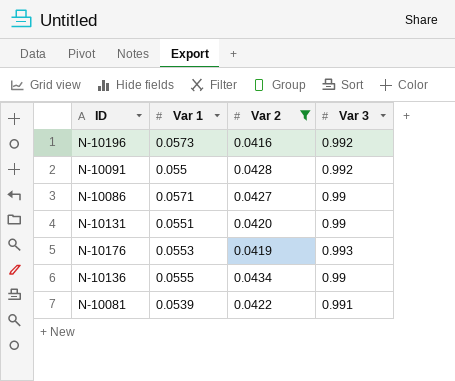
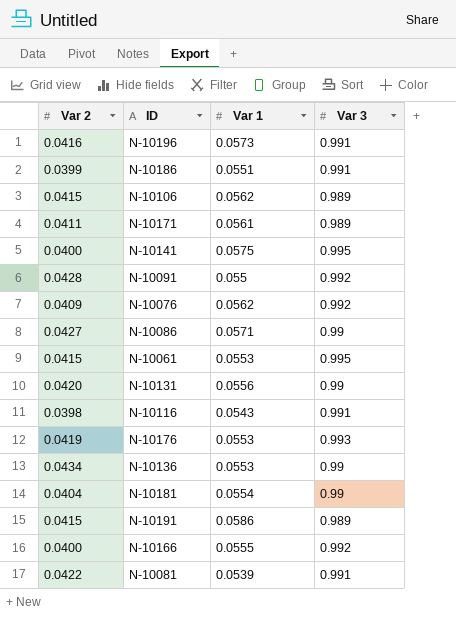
filter: Var 2 >= 0.0416 -> none
column Var 2 | position: 3 -> 1
N-10196 | Var 3: 0.992 -> 0.991
N-10131 | Var 1: 0.0551 -> 0.0556
N-10136 | Var 1: 0.0555 -> 0.0553

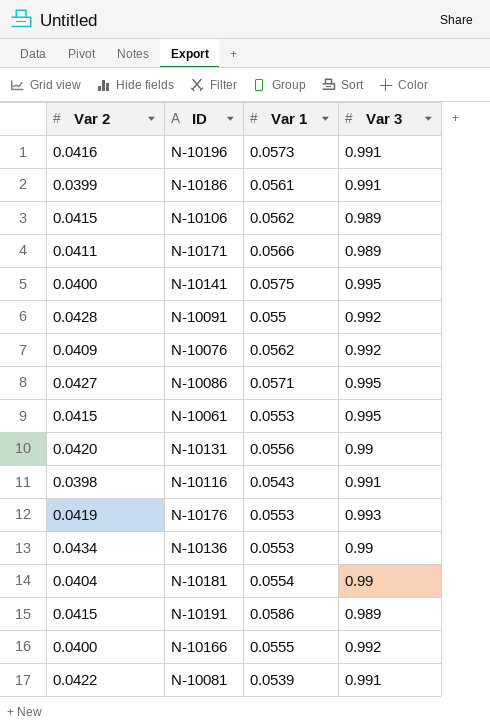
N-10186 | Var 1: 0.0551 -> 0.0561
N-10171 | Var 1: 0.0561 -> 0.0566
N-10086 | Var 3: 0.99 -> 0.995

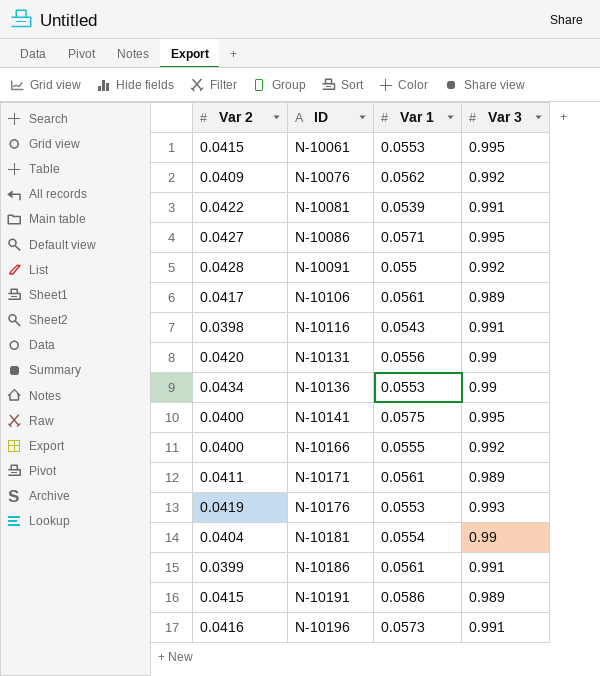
row order: none -> ID ascending
N-10106 | Var 2: 0.0415 -> 0.0417
N-10106 | Var 1: 0.0562 -> 0.0561
N-10171 | Var 1: 0.0566 -> 0.0561

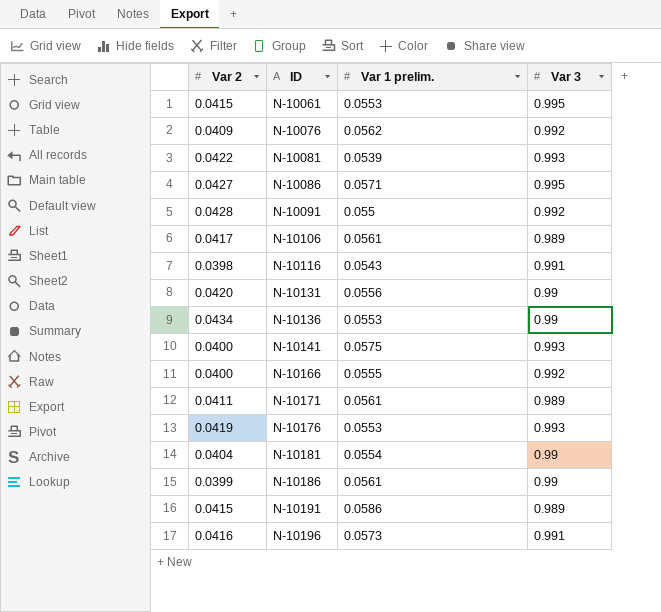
column name: Var 1 -> Var 1 prelim.
N-10081 | Var 3: 0.991 -> 0.993
N-10141 | Var 3: 0.995 -> 0.993
N-10186 | Var 3: 0.991 -> 0.99

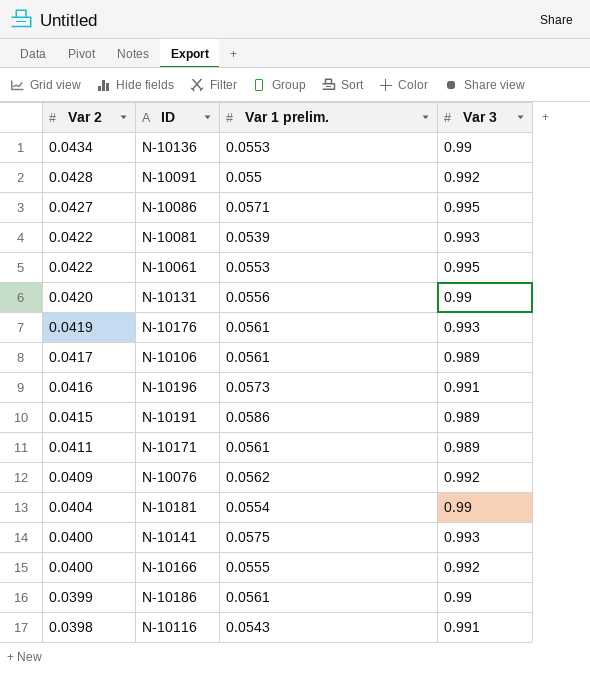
row order: ID ascending -> Var 2 descending
N-10061 | Var 2: 0.0415 -> 0.0422
N-10176 | Var 1 prelim.: 0.0553 -> 0.0561

